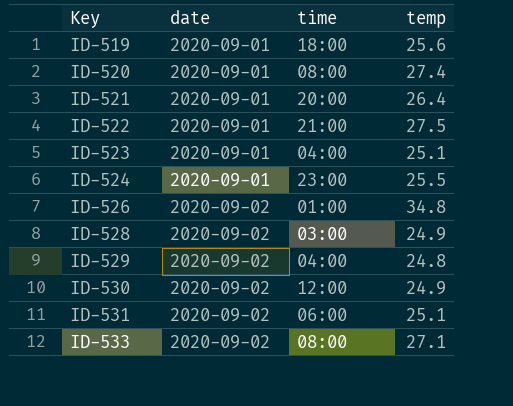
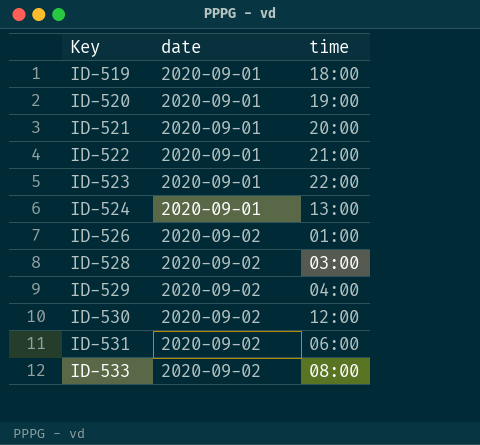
column temp | position: 4 -> none
ID-520 | time: 08:00 -> 19:00
ID-523 | time: 04:00 -> 22:00
ID-524 | time: 23:00 -> 13:00

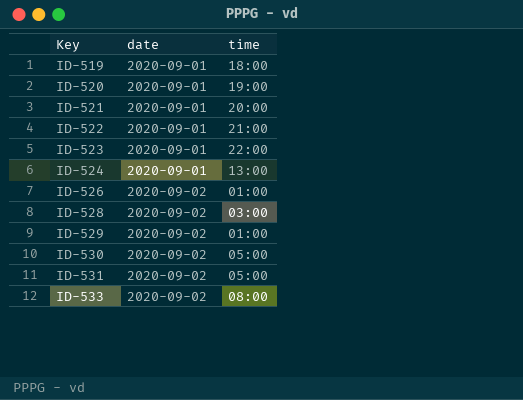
ID-529 | time: 04:00 -> 01:00
ID-530 | time: 12:00 -> 05:00
ID-531 | time: 06:00 -> 05:00

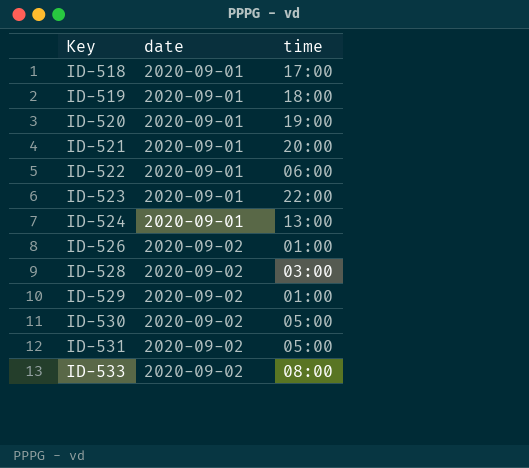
row ID-518: none -> 2020-09-01 | 17:00
ID-522 | time: 21:00 -> 06:00

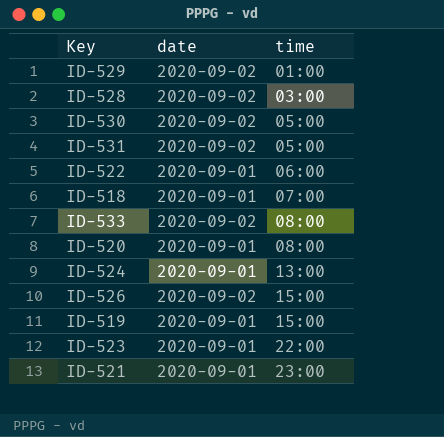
row order: Key ascending -> time ascending
ID-518 | time: 17:00 -> 07:00
ID-520 | time: 19:00 -> 08:00
ID-526 | time: 01:00 -> 15:00
ID-519 | time: 18:00 -> 15:00
ID-521 | time: 20:00 -> 23:00

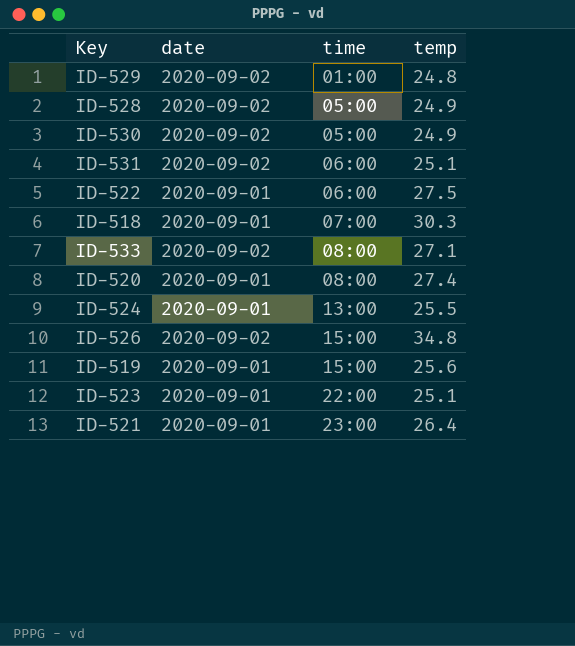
column temp | position: none -> 4
ID-528 | time: 03:00 -> 05:00
ID-531 | time: 05:00 -> 06:00

